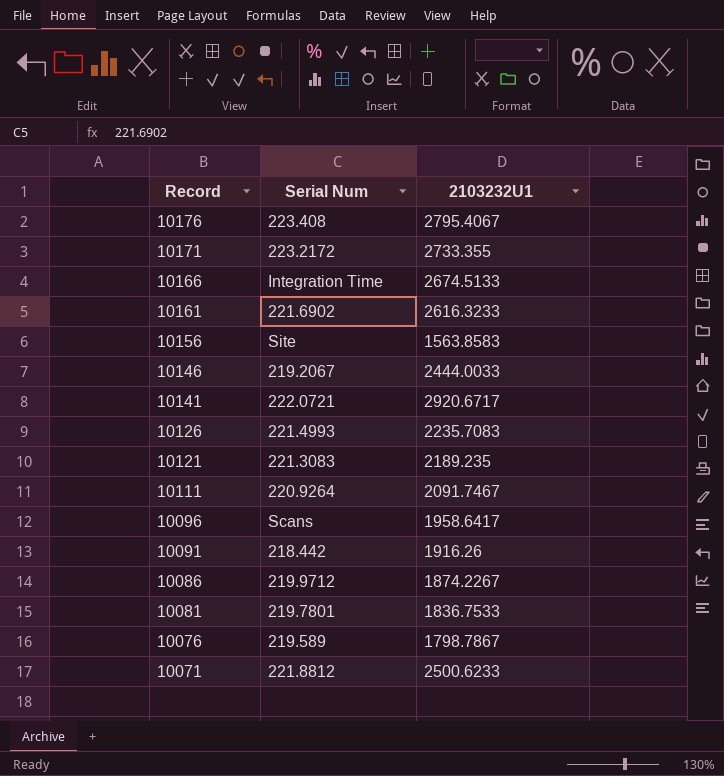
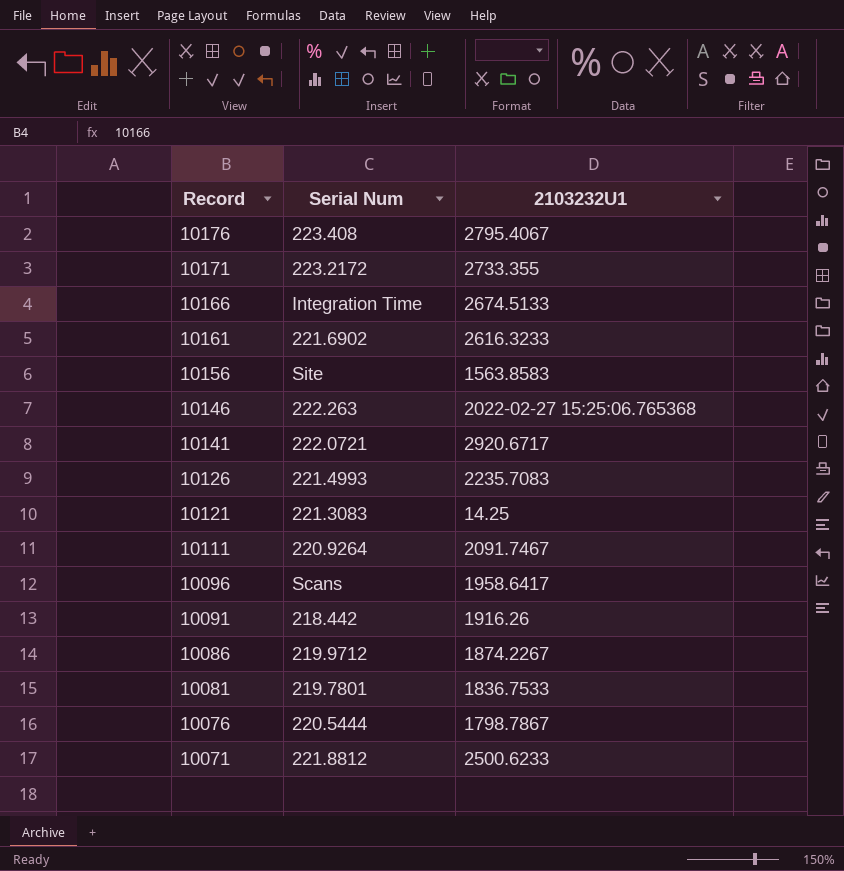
10146 | Serial Num: 219.2067 -> 222.263
10146 | 2103232U1: 2444.0033 -> 2022-02-27 15:25:06.765368
10121 | 2103232U1: 2189.235 -> 14.25
10076 | Serial Num: 219.589 -> 220.5444

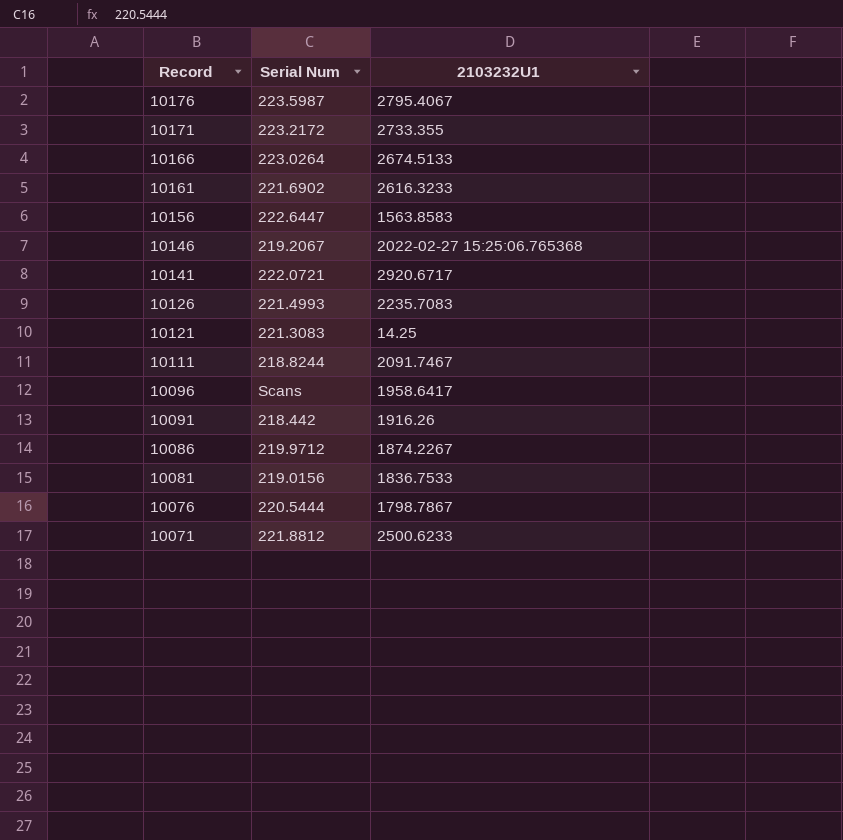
10176 | Serial Num: 223.408 -> 223.5987
10166 | Serial Num: Integration Time -> 223.0264
10156 | Serial Num: Site -> 222.6447
10146 | Serial Num: 222.263 -> 219.2067
10111 | Serial Num: 220.9264 -> 218.8244
10081 | Serial Num: 219.7801 -> 219.0156

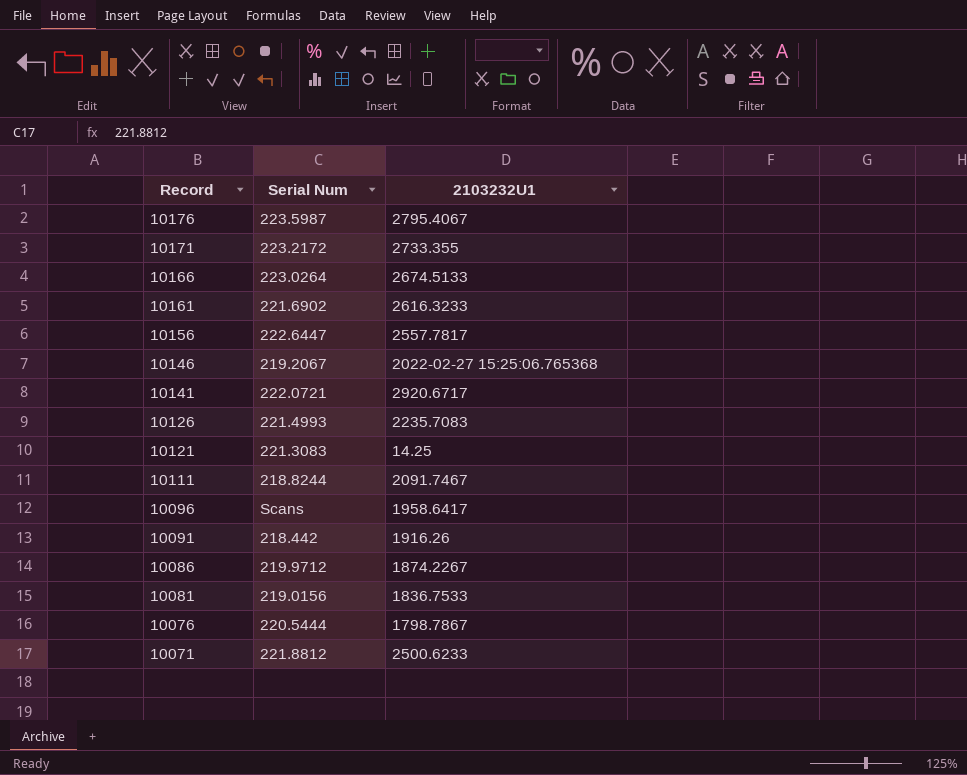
10156 | 2103232U1: 1563.8583 -> 2557.7817

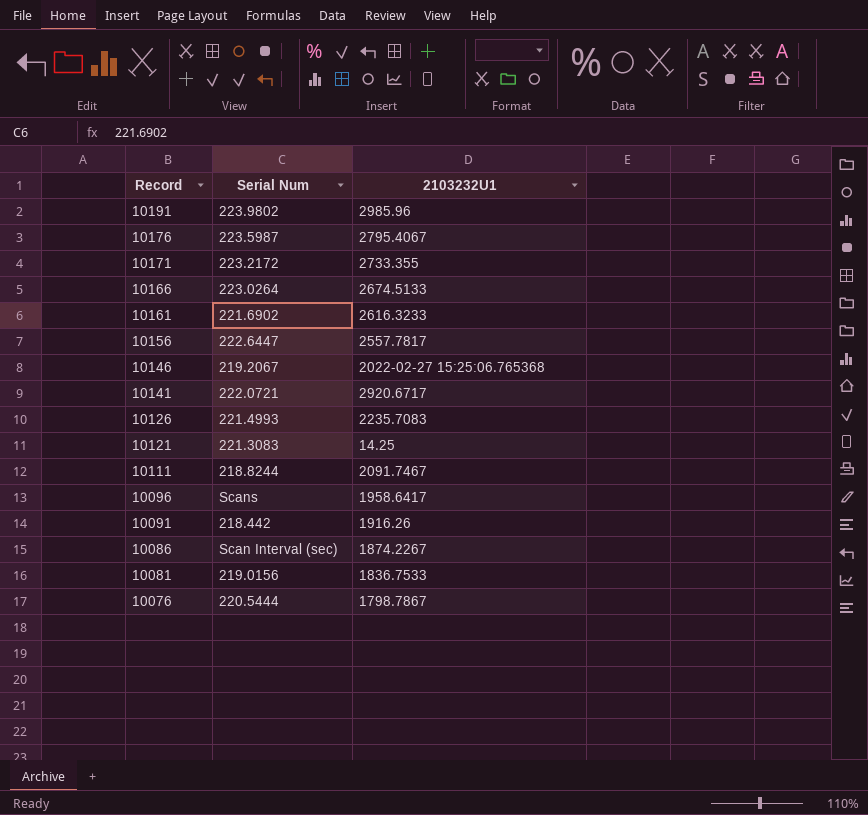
row 10071: 221.8812 | 2500.6233 -> none
row 10191: none -> 223.9802 | 2985.96
10086 | Serial Num: 219.9712 -> Scan Interval (sec)

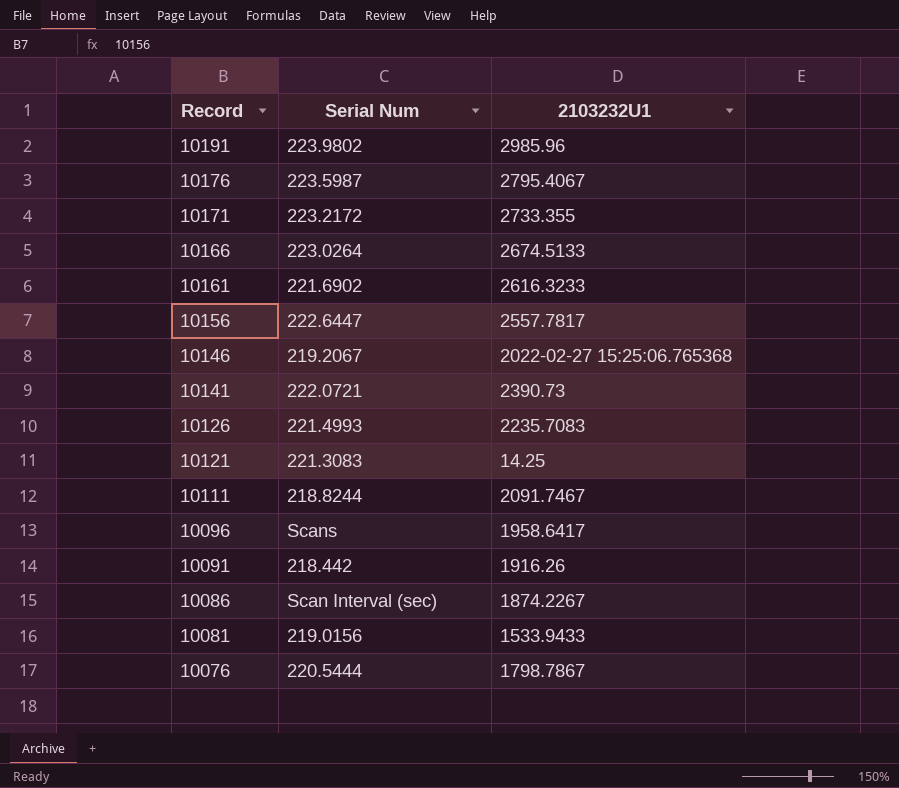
10141 | 2103232U1: 2920.6717 -> 2390.73
10081 | 2103232U1: 1836.7533 -> 1533.9433

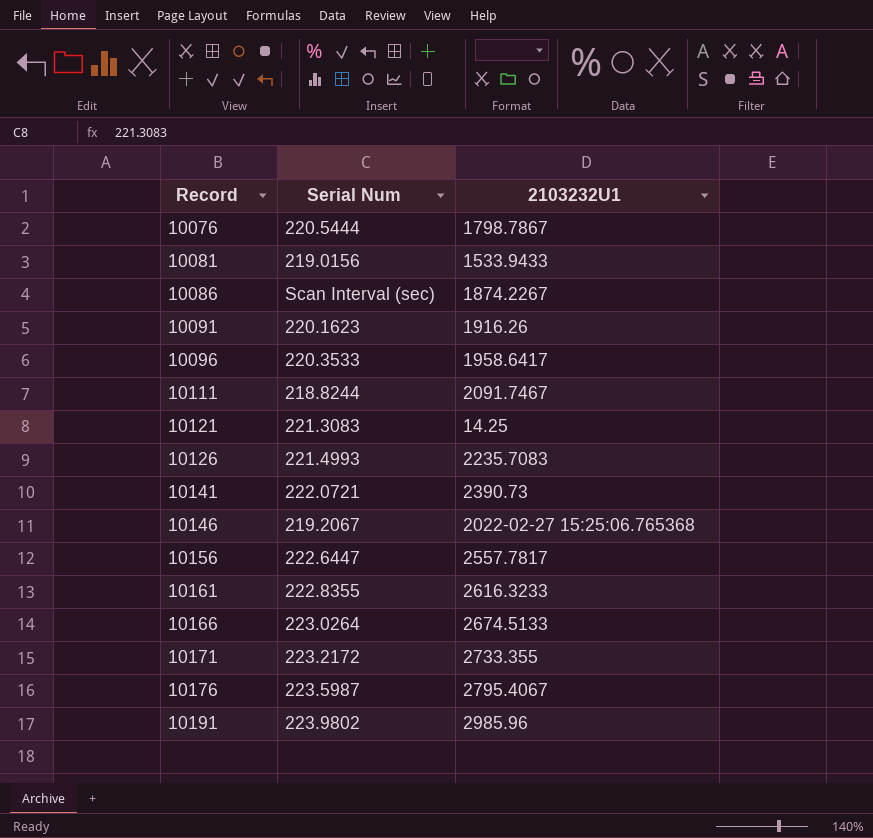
row order: Record descending -> Record ascending
10091 | Serial Num: 218.442 -> 220.1623
10096 | Serial Num: Scans -> 220.3533
10161 | Serial Num: 221.6902 -> 222.8355

